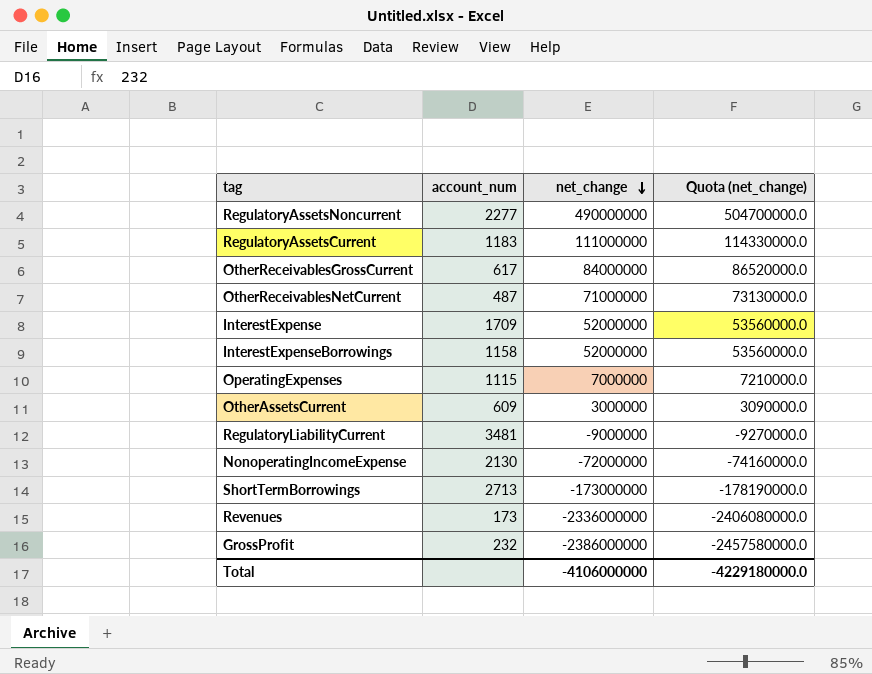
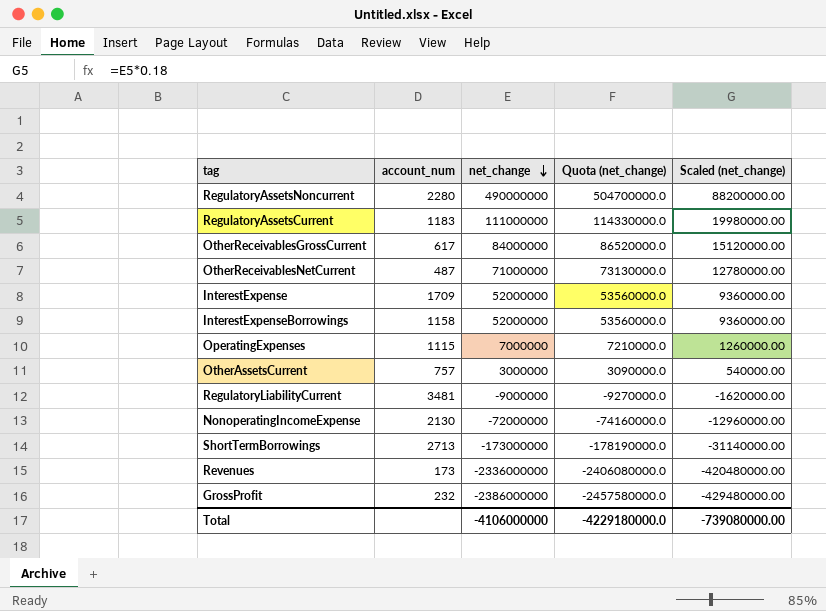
column Scaled (net_change) | formula: none -> [net_change] * 0.18
RegulatoryAssetsNoncurrent | account_num: 2277 -> 2280
OtherAssetsCurrent | account_num: 609 -> 757

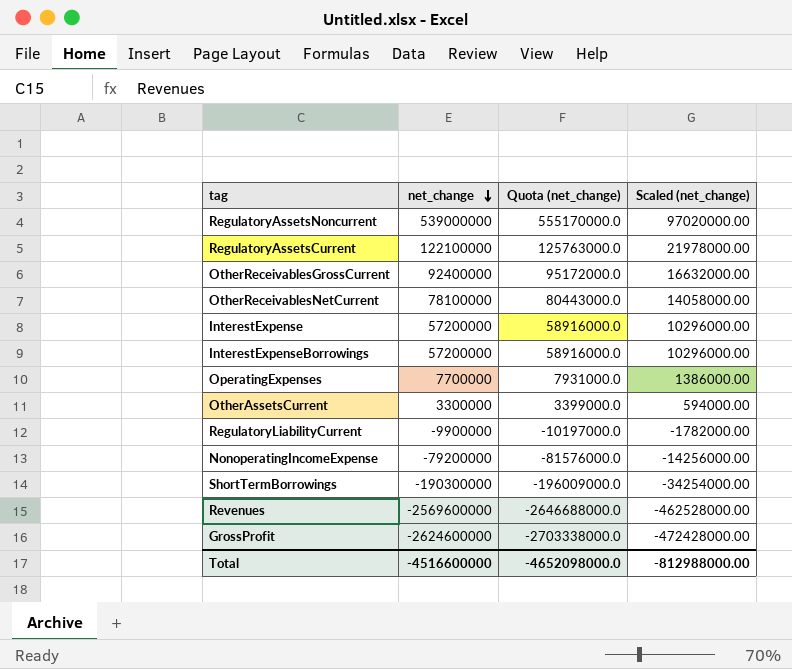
column account_num | position: 2 -> none
RegulatoryAssetsNoncurrent | net_change: 490000000 -> 539000000
RegulatoryAssetsNoncurrent | Quota (net_change): 504700000.0 -> 555170000.0
RegulatoryAssetsNoncurrent | Scaled (net_change): 88200000.00 -> 97020000.00
RegulatoryAssetsCurrent | net_change: 111000000 -> 122100000
RegulatoryAssetsCurrent | Quota (net_change): 114330000.0 -> 125763000.0
RegulatoryAssetsCurrent | Scaled (net_change): 19980000.00 -> 21978000.00
OtherReceivablesGrossCurrent | net_change: 84000000 -> 92400000
OtherReceivablesGrossCurrent | Quota (net_change): 86520000.0 -> 95172000.0
OtherReceivablesGrossCurrent | Scaled (net_change): 15120000.00 -> 16632000.00
OtherReceivablesNetCurrent | net_change: 71000000 -> 78100000
OtherReceivablesNetCurrent | Quota (net_change): 73130000.0 -> 80443000.0
OtherReceivablesNetCurrent | Scaled (net_change): 12780000.00 -> 14058000.00
InterestExpense | net_change: 52000000 -> 57200000
InterestExpense | Quota (net_change): 53560000.0 -> 58916000.0
InterestExpense | Scaled (net_change): 9360000.00 -> 10296000.00
InterestExpenseBorrowings | net_change: 52000000 -> 57200000
InterestExpenseBorrowings | Quota (net_change): 53560000.0 -> 58916000.0
InterestExpenseBorrowings | Scaled (net_change): 9360000.00 -> 10296000.00
OperatingExpenses | net_change: 7000000 -> 7700000
OperatingExpenses | Quota (net_change): 7210000.0 -> 7931000.0
OperatingExpenses | Scaled (net_change): 1260000.00 -> 1386000.00
OtherAssetsCurrent | net_change: 3000000 -> 3300000
OtherAssetsCurrent | Quota (net_change): 3090000.0 -> 3399000.0
OtherAssetsCurrent | Scaled (net_change): 540000.00 -> 594000.00
RegulatoryLiabilityCurrent | net_change: -9000000 -> -9900000
RegulatoryLiabilityCurrent | Quota (net_change): -9270000.0 -> -10197000.0
RegulatoryLiabilityCurrent | Scaled (net_change): -1620000.00 -> -1782000.00
NonoperatingIncomeExpense | net_change: -72000000 -> -79200000
NonoperatingIncomeExpense | Quota (net_change): -74160000.0 -> -81576000.0
NonoperatingIncomeExpense | Scaled (net_change): -12960000.00 -> -14256000.00
ShortTermBorrowings | net_change: -173000000 -> -190300000
ShortTermBorrowings | Quota (net_change): -178190000.0 -> -196009000.0
ShortTermBorrowings | Scaled (net_change): -31140000.00 -> -34254000.00
Revenues | net_change: -2336000000 -> -2569600000
Revenues | Quota (net_change): -2406080000.0 -> -2646688000.0
Revenues | Scaled (net_change): -420480000.00 -> -462528000.00
GrossProfit | net_change: -2386000000 -> -2624600000
GrossProfit | Quota (net_change): -2457580000.0 -> -2703338000.0
GrossProfit | Scaled (net_change): -429480000.00 -> -472428000.00
Total | net_change: -4106000000 -> -4516600000
Total | Quota (net_change): -4229180000.0 -> -4652098000.0
Total | Scaled (net_change): -739080000.00 -> -812988000.00

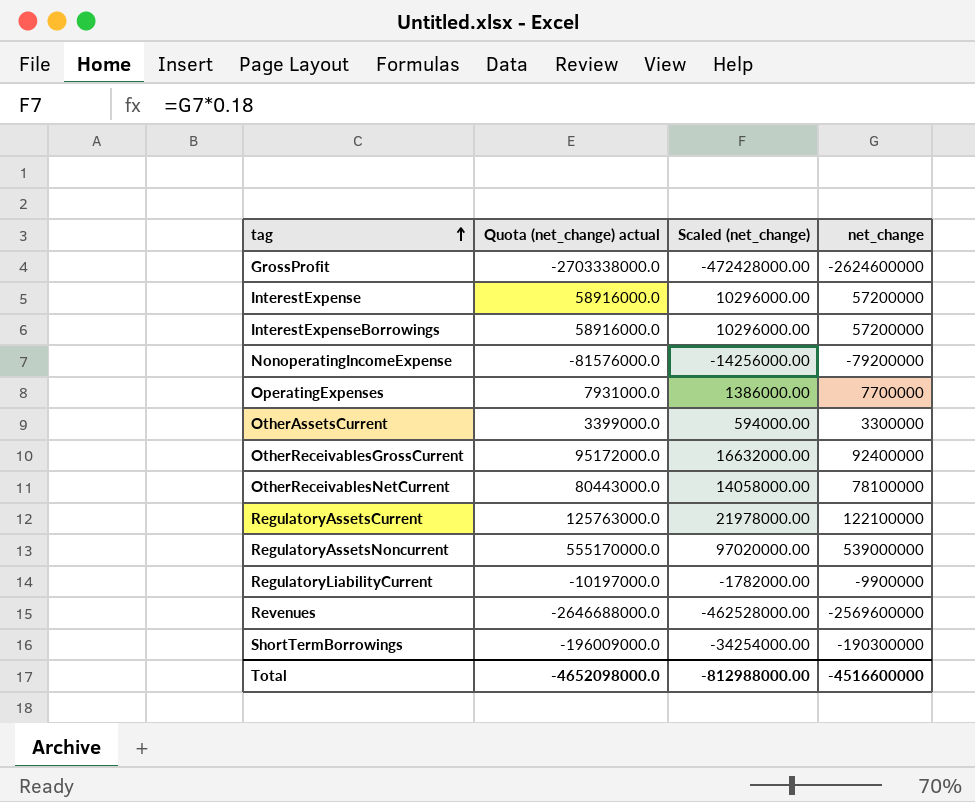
row order: net_change descending -> tag ascending
column name: Quota (net_change) -> Quota (net_change) actual
column net_change | position: 2 -> 4

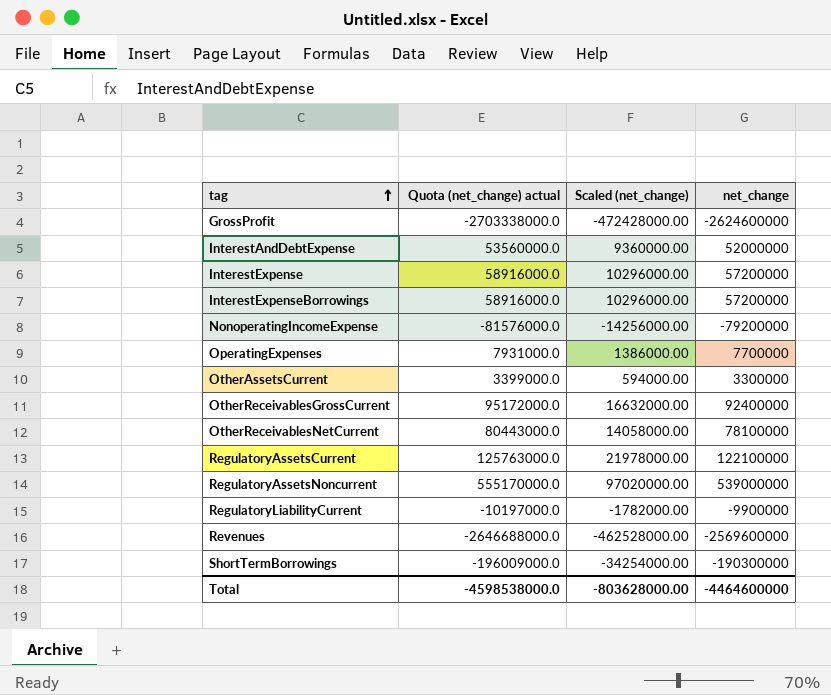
row InterestAndDebtExpense: none -> 53560000.0 | 9360000.00 | 52000000
Total | Quota (net_change) actual: -4652098000.0 -> -4598538000.0
Total | Scaled (net_change): -812988000.00 -> -803628000.00
Total | net_change: -4516600000 -> -4464600000

